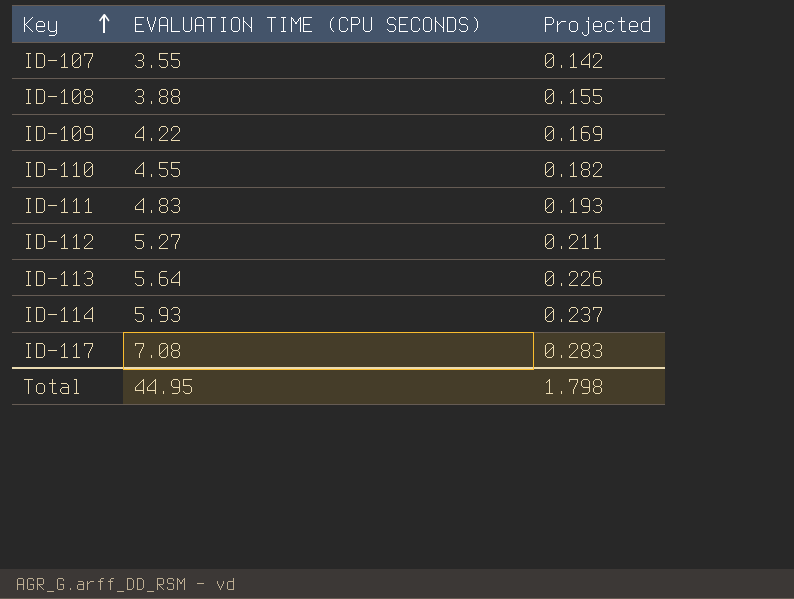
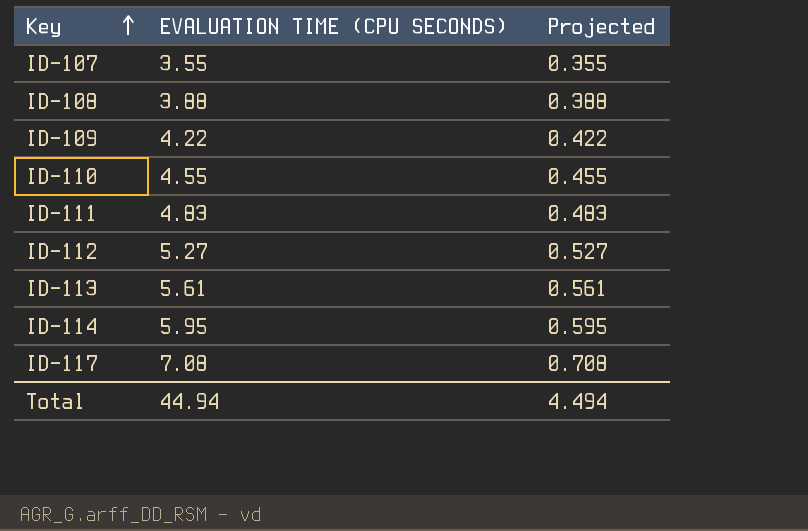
column Projected | formula: [EVALUATION TIME (CPU SECONDS)] * 0.04 -> [EVALUATION TIME (CPU SECONDS)] * 0.1
ID-113 | EVALUATION TIME (CPU SECONDS): 5.64 -> 5.61
ID-114 | EVALUATION TIME (CPU SECONDS): 5.93 -> 5.95
Total | EVALUATION TIME (CPU SECONDS): 44.95 -> 44.94
Total | Projected: 1.798 -> 4.494

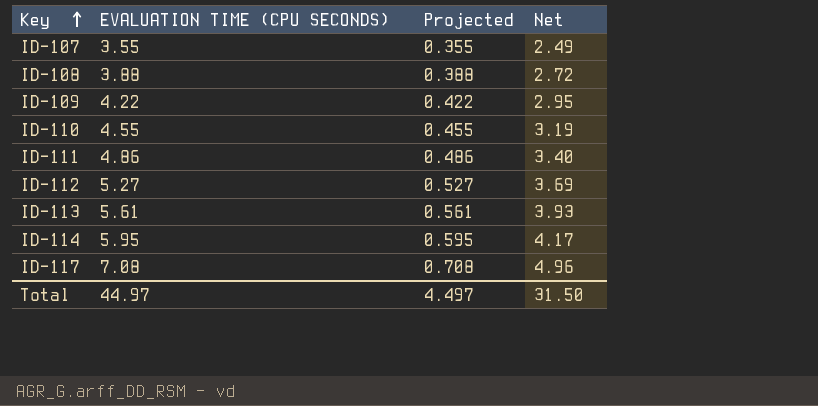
column Net | formula: none -> [EVALUATION TIME (CPU SECONDS)] * 0.7
ID-111 | EVALUATION TIME (CPU SECONDS): 4.83 -> 4.86
ID-111 | Projected: 0.483 -> 0.486
Total | EVALUATION TIME (CPU SECONDS): 44.94 -> 44.97
Total | Projected: 4.494 -> 4.497

